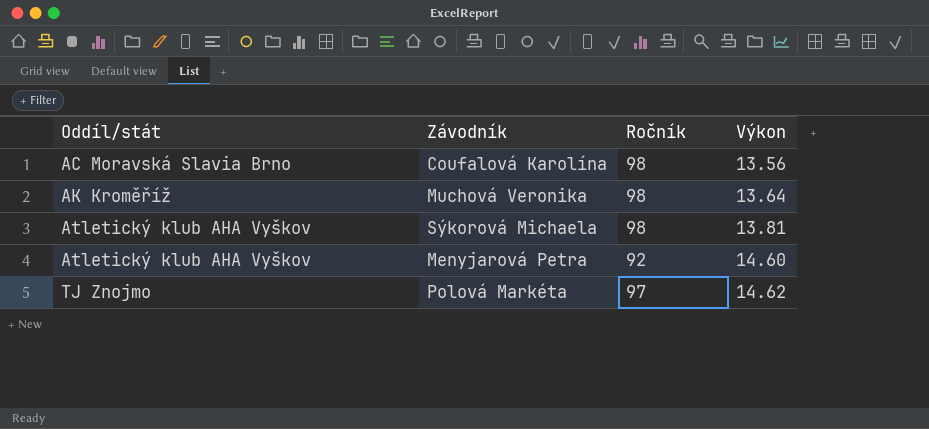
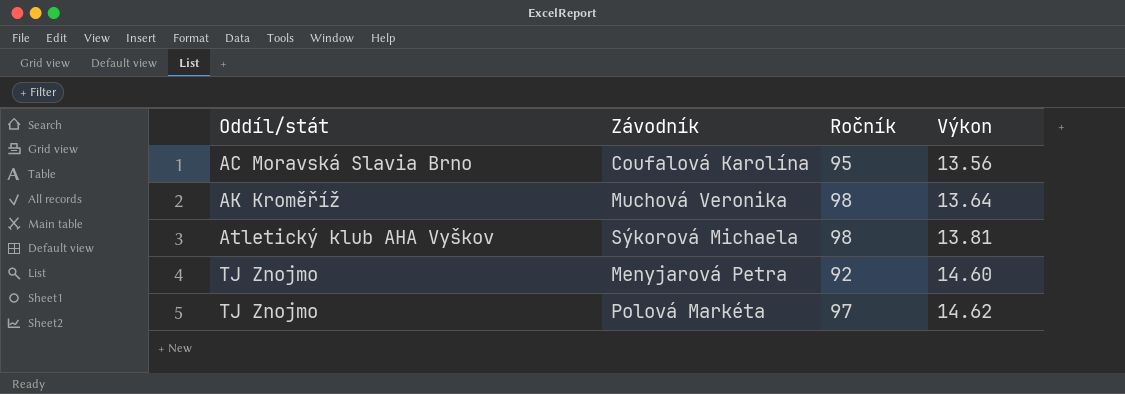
Coufalová Karolína | Ročník: 98 -> 95
Menyjarová Petra | Oddíl/stát: Atletický klub AHA Vyškov -> TJ Znojmo

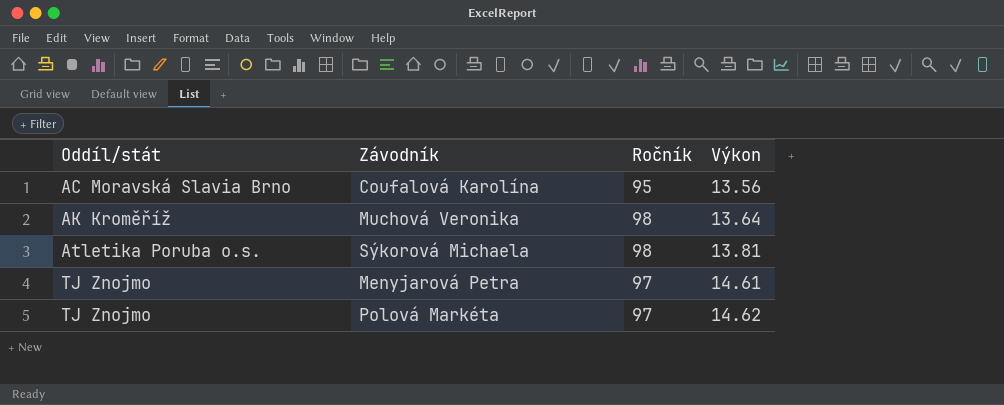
Sýkorová Michaela | Oddíl/stát: Atletický klub AHA Vyškov -> Atletika Poruba o.s.
Menyjarová Petra | Ročník: 92 -> 97
Menyjarová Petra | Výkon: 14.60 -> 14.61

